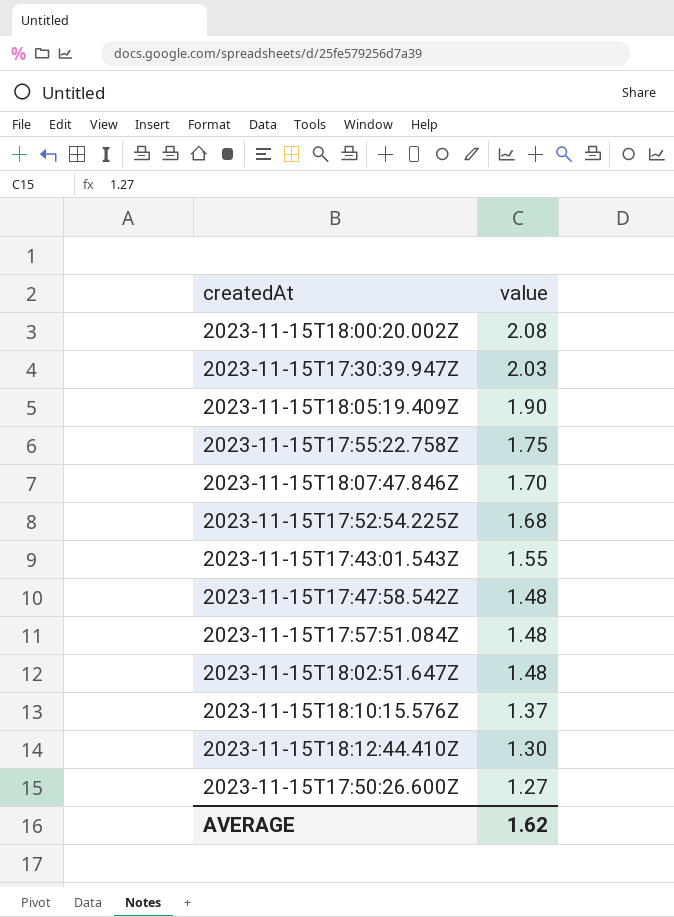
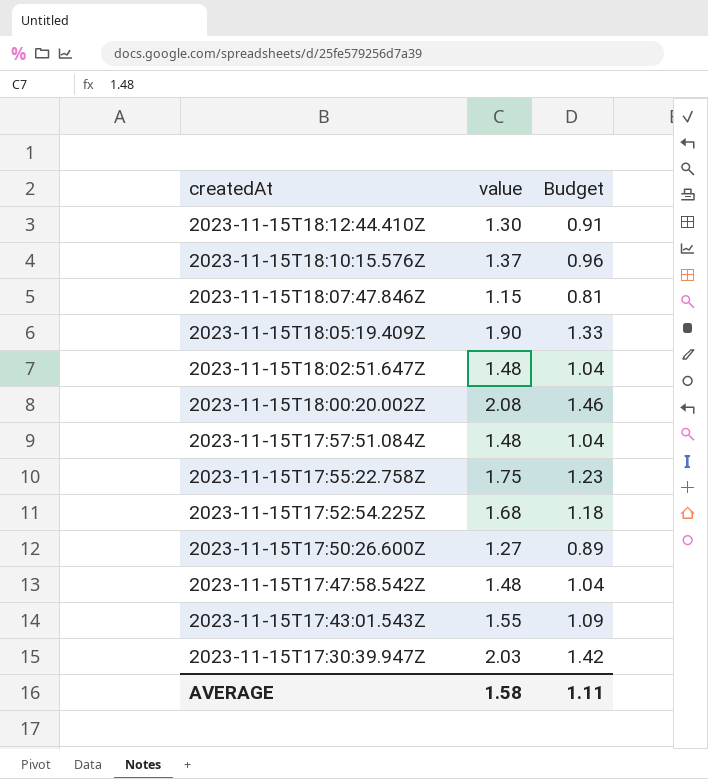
row order: value descending -> createdAt descending
column Budget | formula: none -> [value] * 0.7
2023-11-15T18:07:47.846Z | value: 1.70 -> 1.15
AVERAGE | value: 1.62 -> 1.58

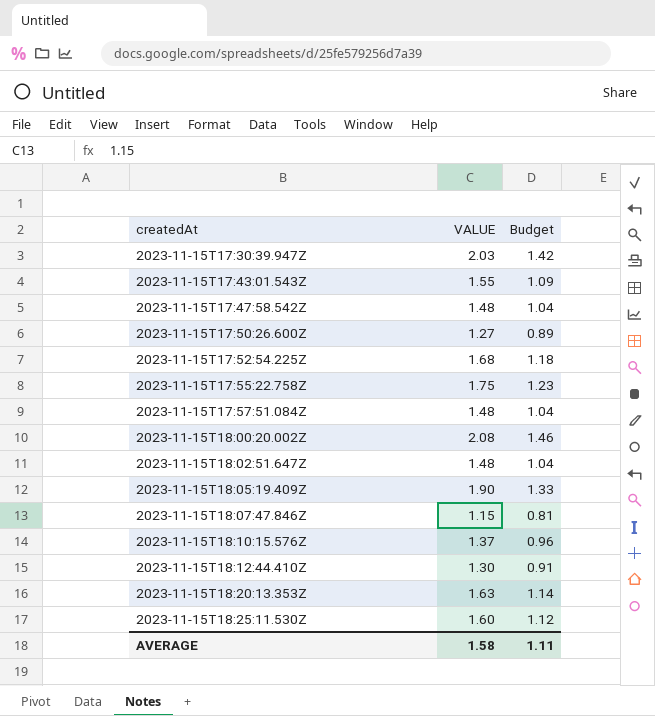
row order: createdAt descending -> createdAt ascending
column name: value -> VALUE
row 2023-11-15T18:20:13.353Z: none -> 1.63 | 1.14
row 2023-11-15T18:25:11.530Z: none -> 1.60 | 1.12

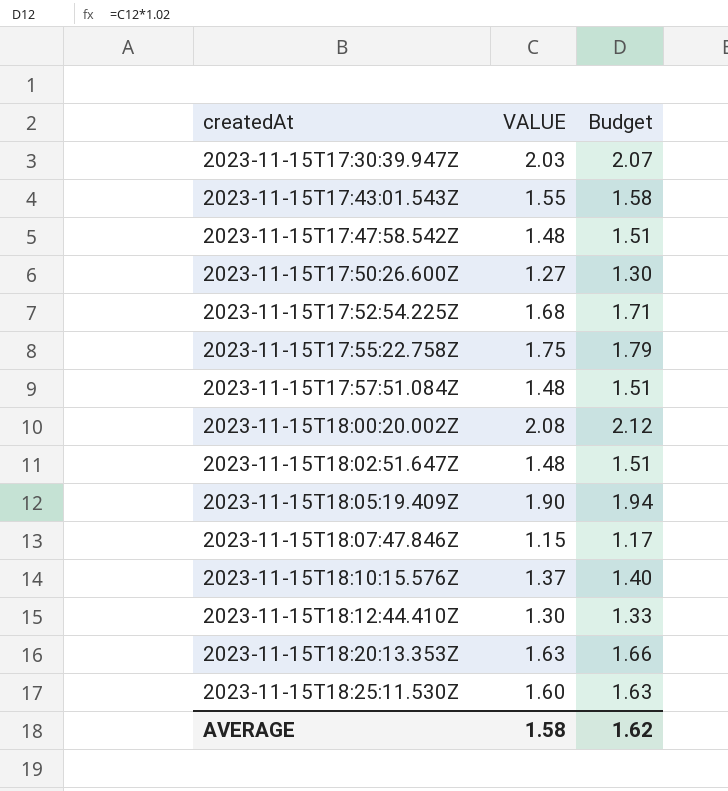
column Budget | formula: [VALUE] * 0.7 -> [VALUE] * 1.02
AVERAGE | Budget: 1.11 -> 1.62

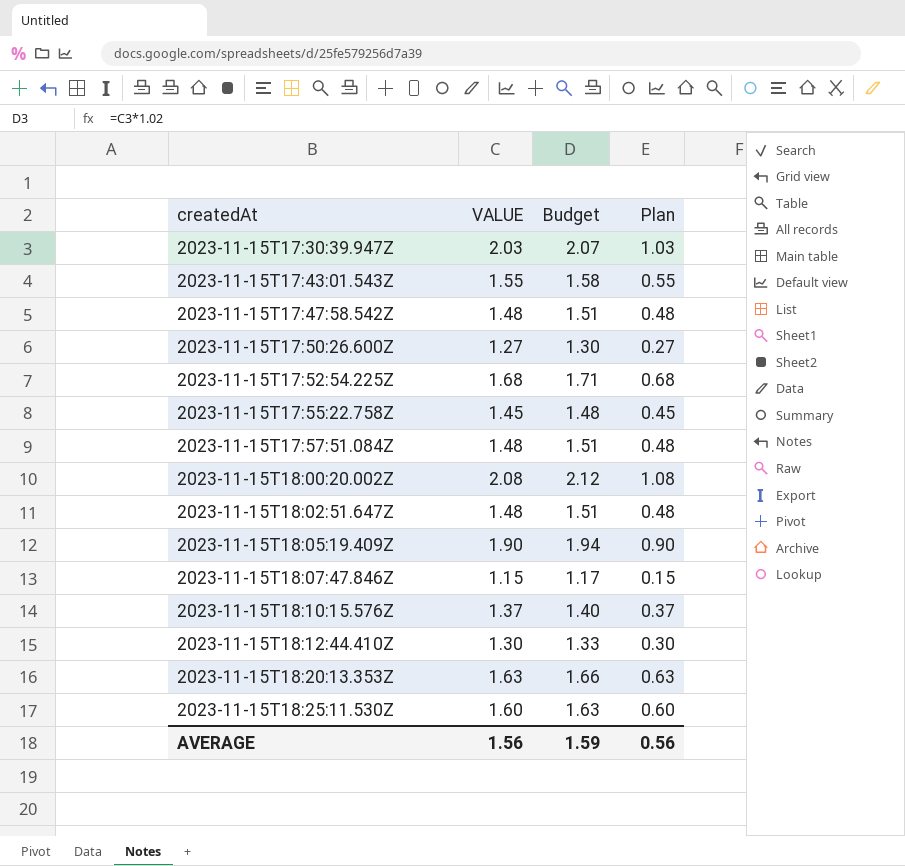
column Plan | formula: none -> [VALUE] - 1
2023-11-15T17:55:22.758Z | VALUE: 1.75 -> 1.45
2023-11-15T17:55:22.758Z | Budget: 1.79 -> 1.48
AVERAGE | VALUE: 1.58 -> 1.56
AVERAGE | Budget: 1.62 -> 1.59

